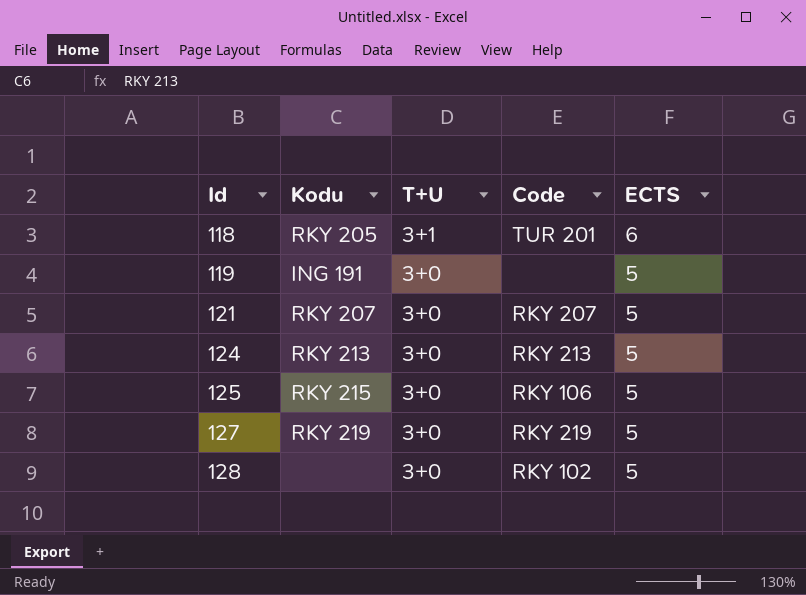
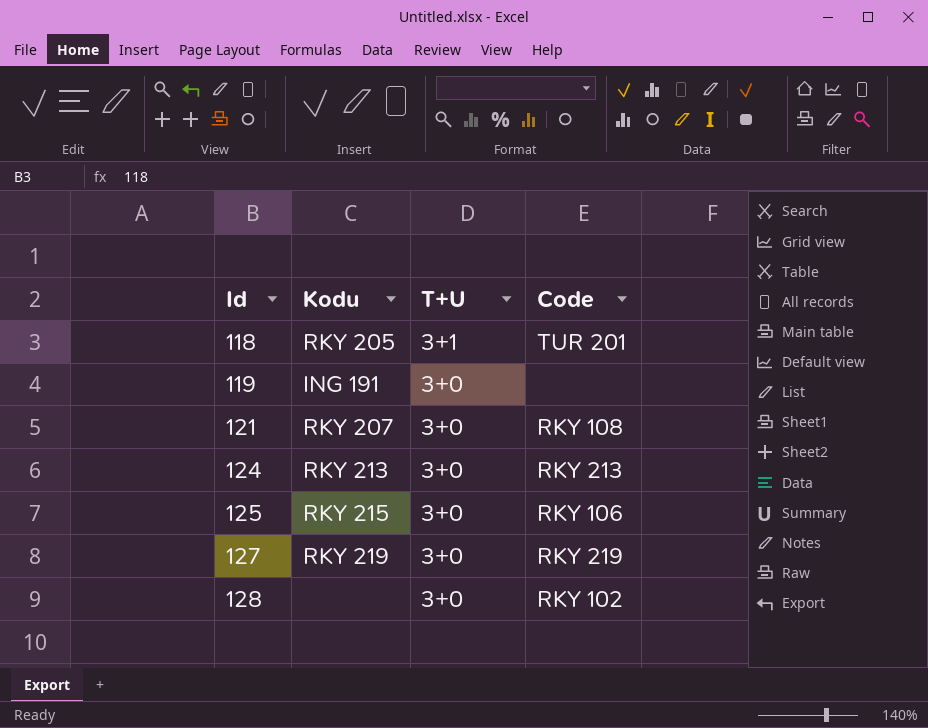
column ECTS | position: 5 -> none
121 | Code: RKY 207 -> RKY 108

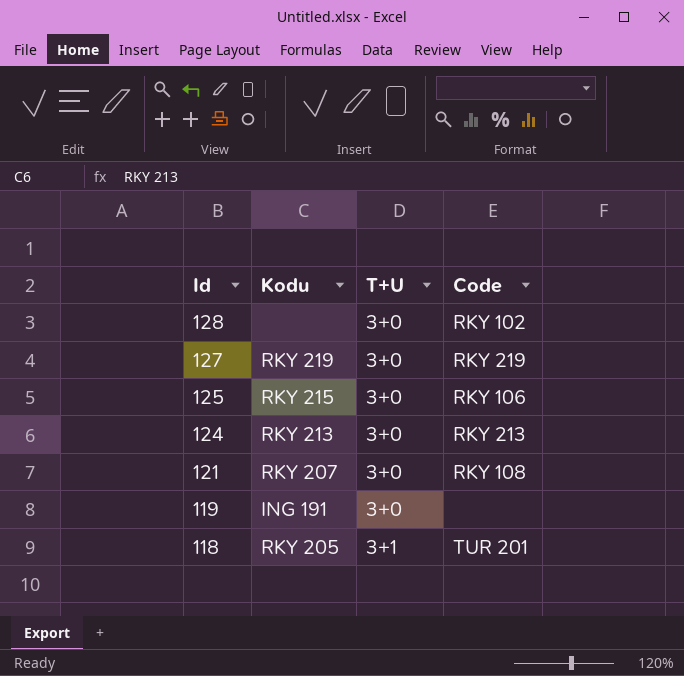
row order: Id ascending -> Id descending

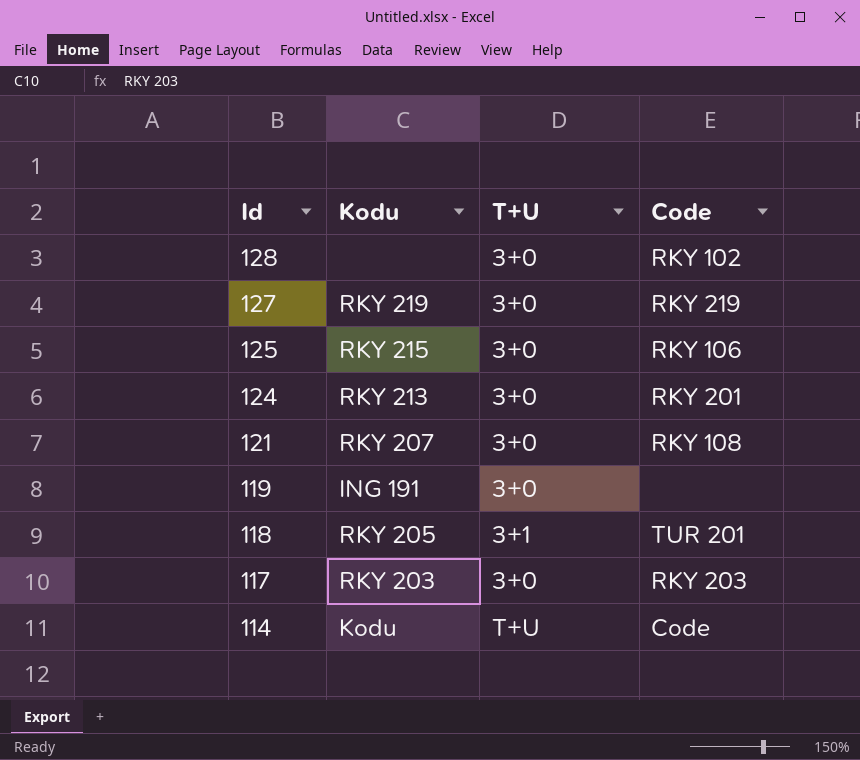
124 | Code: RKY 213 -> RKY 201
row 117: none -> RKY 203 | 3+0 | RKY 203
row 114: none -> Kodu | T+U | Code

